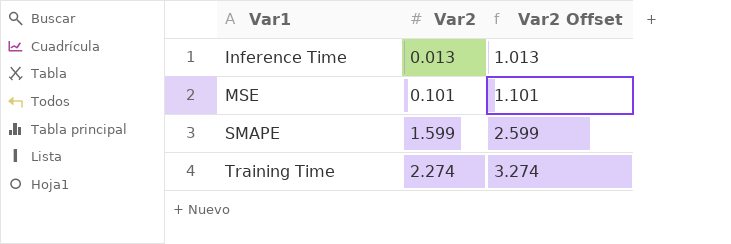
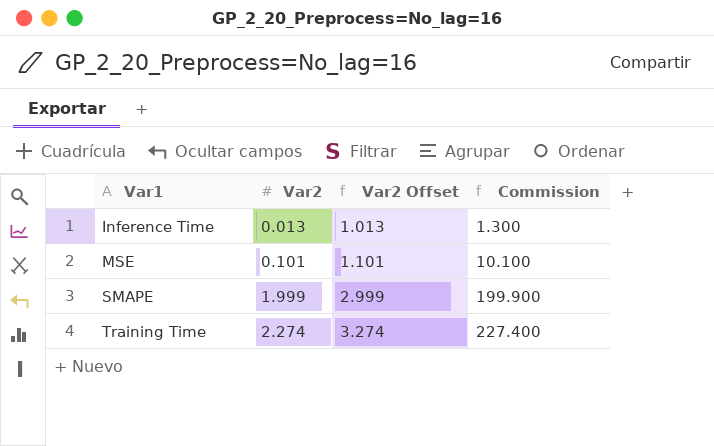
column Commission | formula: none -> [Var2] * 100
SMAPE | Var2: 1.599 -> 1.999
SMAPE | Var2 Offset: 2.599 -> 2.999

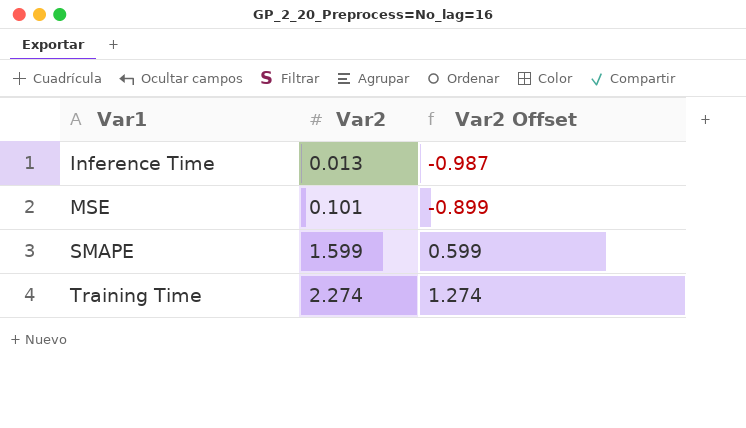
column Commission | formula: [Var2] * 100 -> none
column Var2 Offset | formula: [Var2] + 1 -> [Var2] - 1
SMAPE | Var2: 1.999 -> 1.599

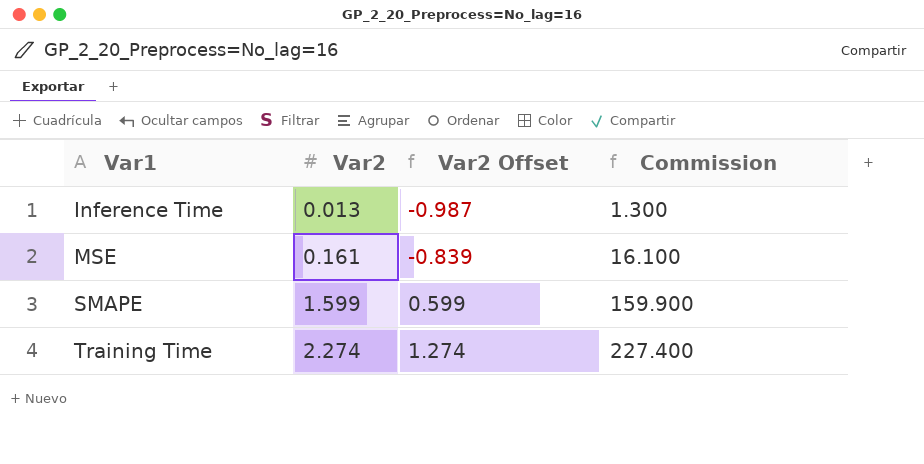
column Commission | formula: none -> [Var2] * 100
MSE | Var2: 0.101 -> 0.161
MSE | Var2 Offset: -0.899 -> -0.839

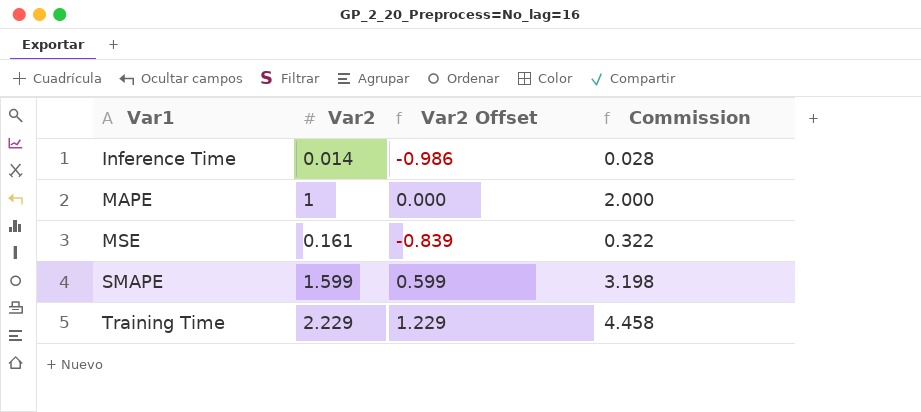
column Commission | formula: [Var2] * 100 -> [Var2] * 2
Inference Time | Var2: 0.013 -> 0.014
Inference Time | Var2 Offset: -0.987 -> -0.986
row MAPE: none -> 1 | 0.000 | 2.000
Training Time | Var2: 2.274 -> 2.229
Training Time | Var2 Offset: 1.274 -> 1.229

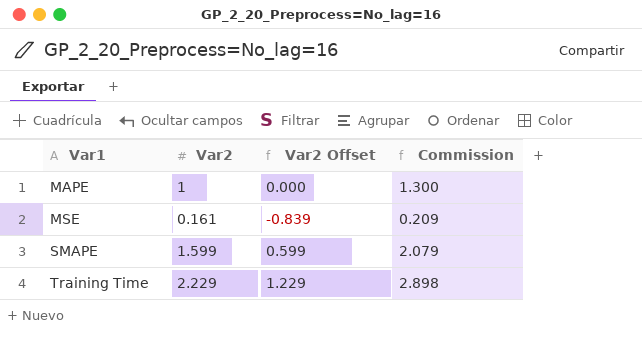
column Commission | formula: [Var2] * 2 -> [Var2] * 1.3
row Inference Time: 0.014 | -0.986 | 0.028 -> none

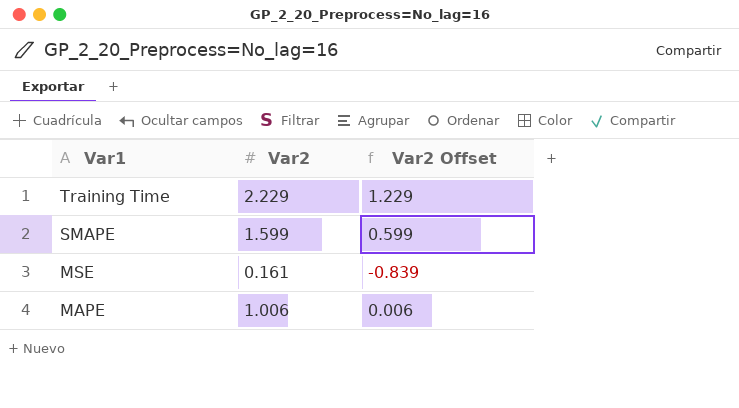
row order: Var1 ascending -> Var1 descending
column Commission | formula: [Var2] * 1.3 -> none
MAPE | Var2: 1 -> 1.006
MAPE | Var2 Offset: 0.000 -> 0.006

